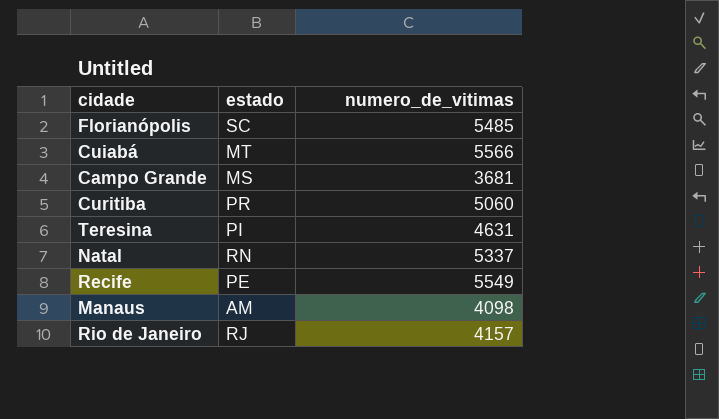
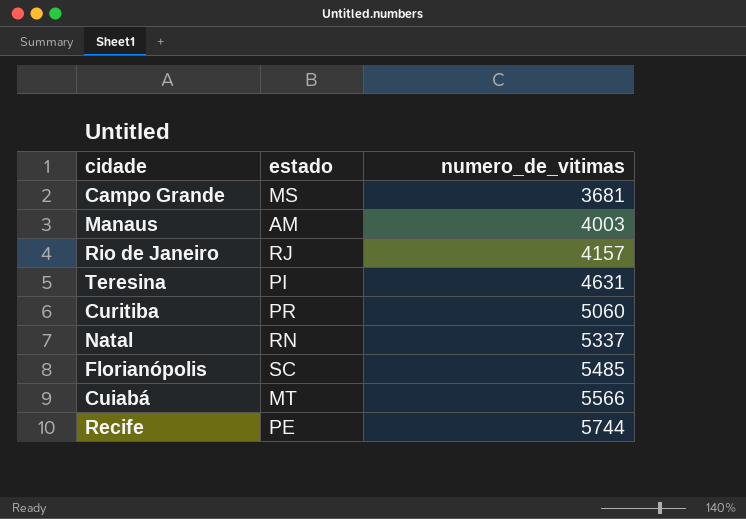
row order: none -> numero_de_vitimas ascending
Manaus | numero_de_vitimas: 4098 -> 4003
Recife | numero_de_vitimas: 5549 -> 5744

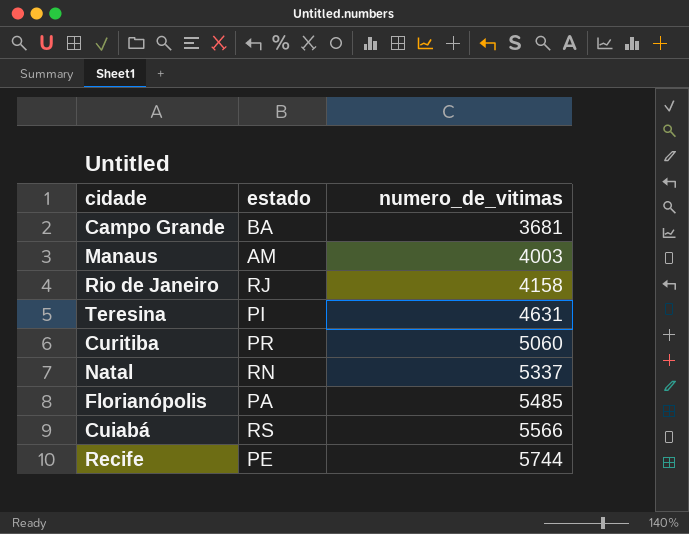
Campo Grande | estado: MS -> BA
Rio de Janeiro | numero_de_vitimas: 4157 -> 4158
Florianópolis | estado: SC -> PA
Cuiabá | estado: MT -> RS

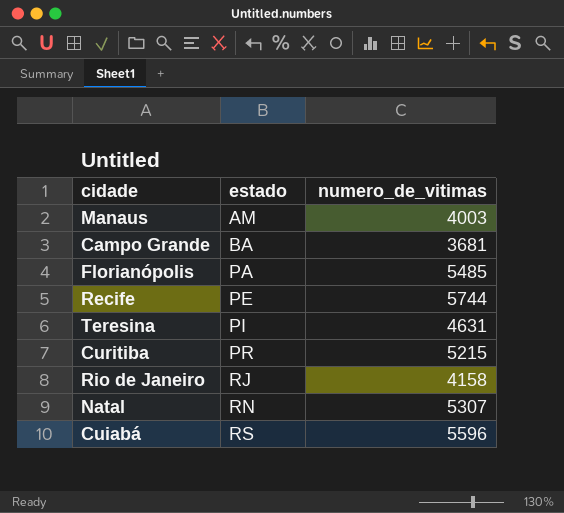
row order: numero_de_vitimas ascending -> estado ascending
Curitiba | numero_de_vitimas: 5060 -> 5215
Natal | numero_de_vitimas: 5337 -> 5307
Cuiabá | numero_de_vitimas: 5566 -> 5596

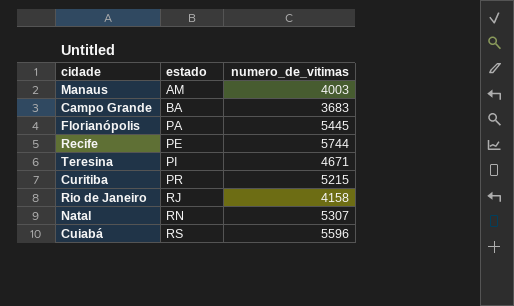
Campo Grande | numero_de_vitimas: 3681 -> 3683
Florianópolis | numero_de_vitimas: 5485 -> 5445
Teresina | numero_de_vitimas: 4631 -> 4671

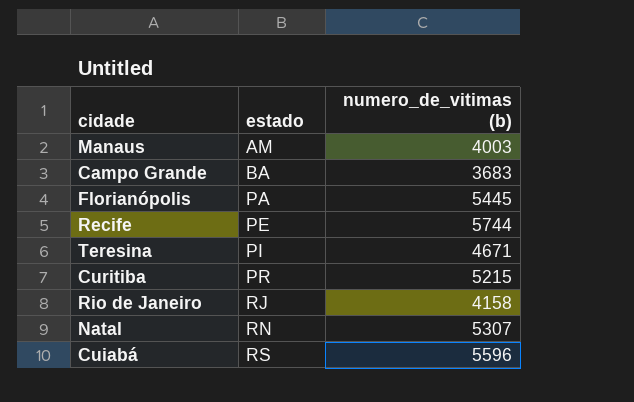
column name: numero_de_vitimas -> numero_de_vitimas (b)

